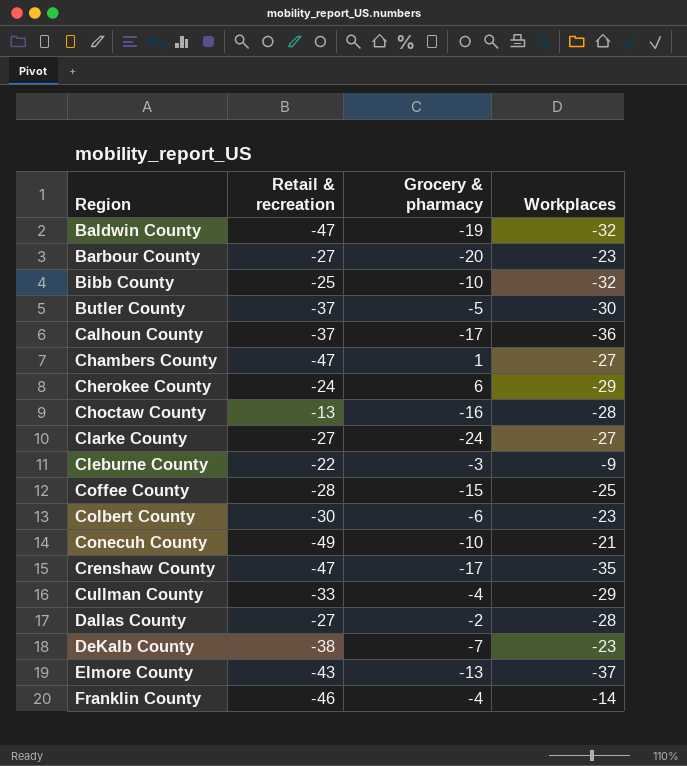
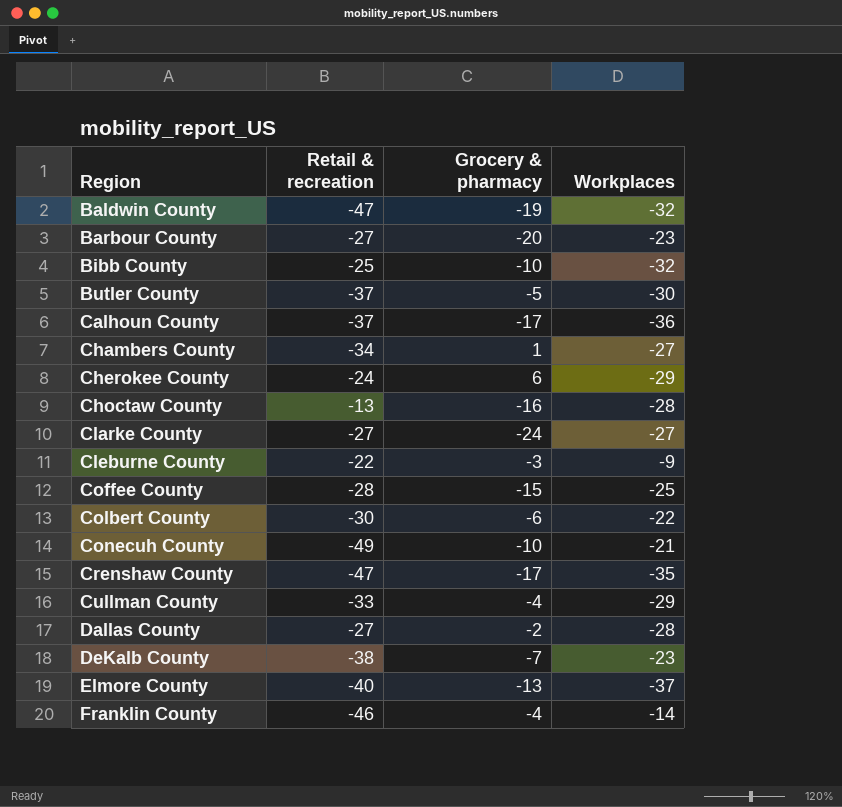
Chambers County | Retail & recreation: -47 -> -34
Colbert County | Workplaces: -23 -> -22
Elmore County | Retail & recreation: -43 -> -40

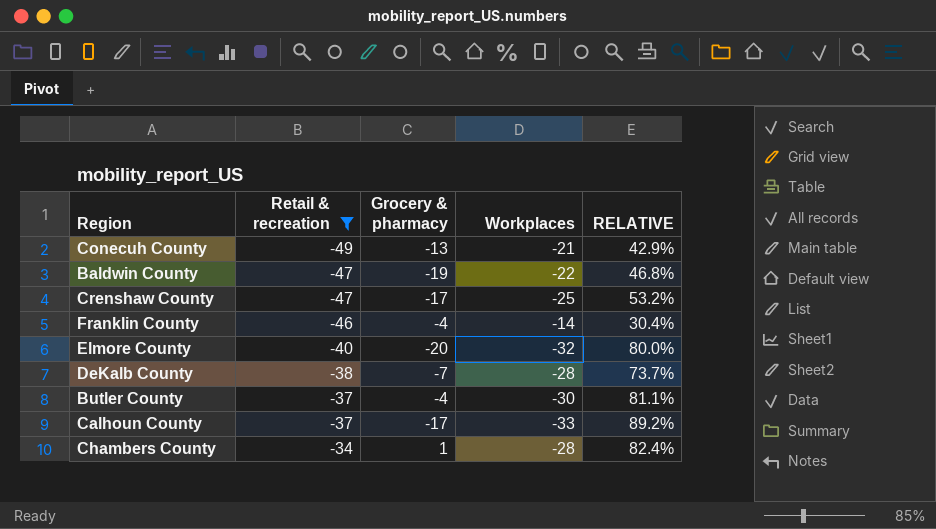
filter: none -> Retail & recreation <= -34
row order: Region ascending -> Retail & recreation ascending
column RELATIVE | formula: none -> [Workplaces] / [Retail & recreation]
Conecuh County | Grocery & pharmacy: -10 -> -13
Baldwin County | Workplaces: -32 -> -22
Crenshaw County | Workplaces: -35 -> -25
Elmore County | Grocery & pharmacy: -13 -> -20
Elmore County | Workplaces: -37 -> -32
DeKalb County | Workplaces: -23 -> -28
Butler County | Grocery & pharmacy: -5 -> -4
Calhoun County | Workplaces: -36 -> -33
Chambers County | Workplaces: -27 -> -28

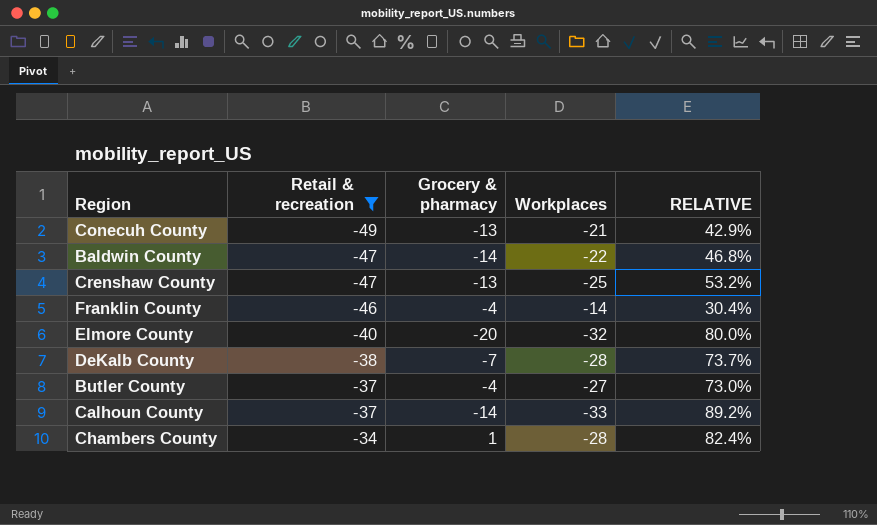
Baldwin County | Grocery & pharmacy: -19 -> -14
Crenshaw County | Grocery & pharmacy: -17 -> -13
Butler County | Workplaces: -30 -> -27
Butler County | RELATIVE: 81.1% -> 73.0%
Calhoun County | Grocery & pharmacy: -17 -> -14

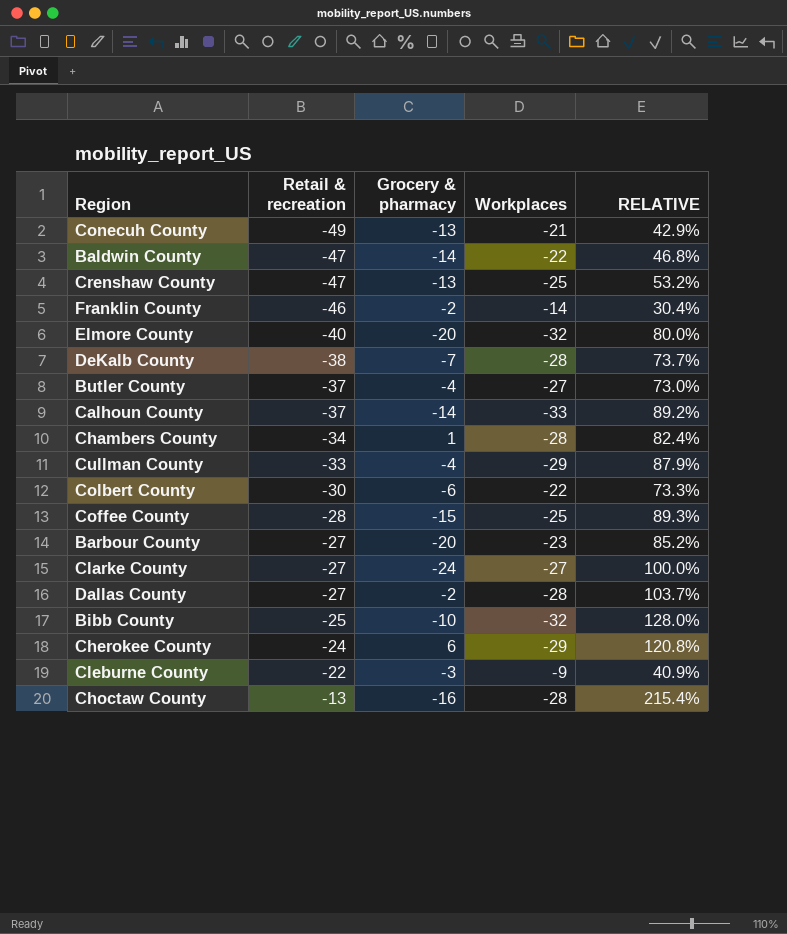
filter: Retail & recreation <= -34 -> none
Franklin County | Grocery & pharmacy: -4 -> -2

